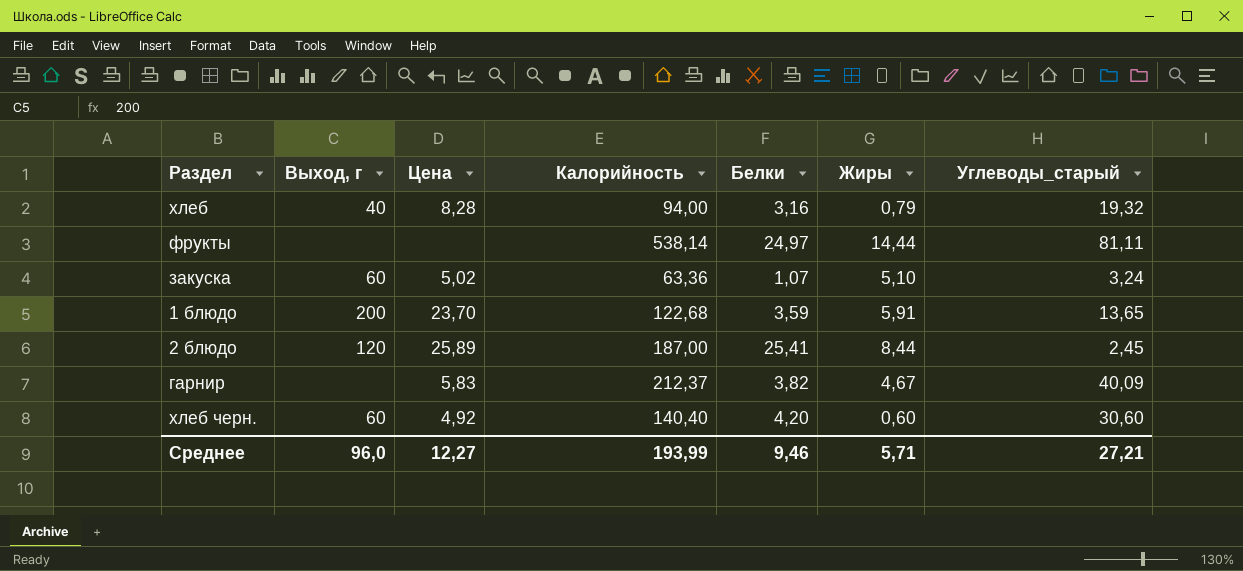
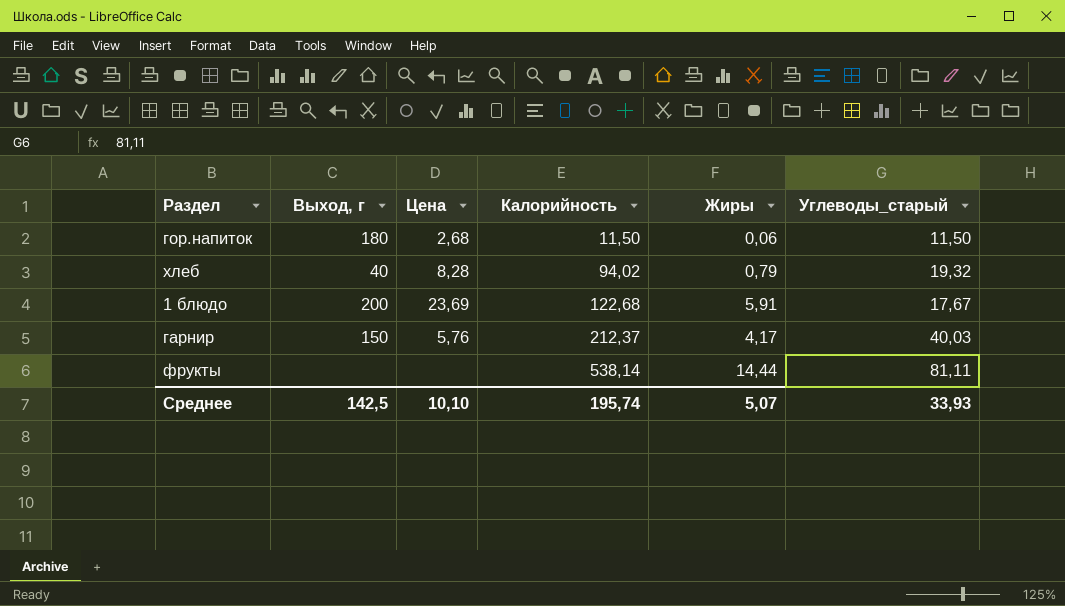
row order: none -> Калорийность ascending
column Белки | position: 5 -> none
row закуска: 60 | 5,02 | 63,36 | 1,07 | 5,10 | 3,24 -> none
row 2 блюдо: 120 | 25,89 | 187,00 | 25,41 | 8,44 | 2,45 -> none
row хлеб черн.: 60 | 4,92 | 140,40 | 4,20 | 0,60 | 30,60 -> none
row гор.напиток: none -> 180 | 2,68 | 11,50 | 0,06 | 11,50
хлеб | Калорийность: 94,00 -> 94,02
1 блюдо | Цена: 23,70 -> 23,69
1 блюдо | Углеводы_старый: 13,65 -> 17,67
гарнир | Выход, г: none -> 150
гарнир | Цена: 5,83 -> 5,76
гарнир | Жиры: 4,67 -> 4,17
гарнир | Углеводы_старый: 40,09 -> 40,03
Среднее | Выход, г: 96,0 -> 142,5
Среднее | Цена: 12,27 -> 10,10
Среднее | Калорийность: 193,99 -> 195,74
Среднее | Жиры: 5,71 -> 5,07
Среднее | Углеводы_старый: 27,21 -> 33,93

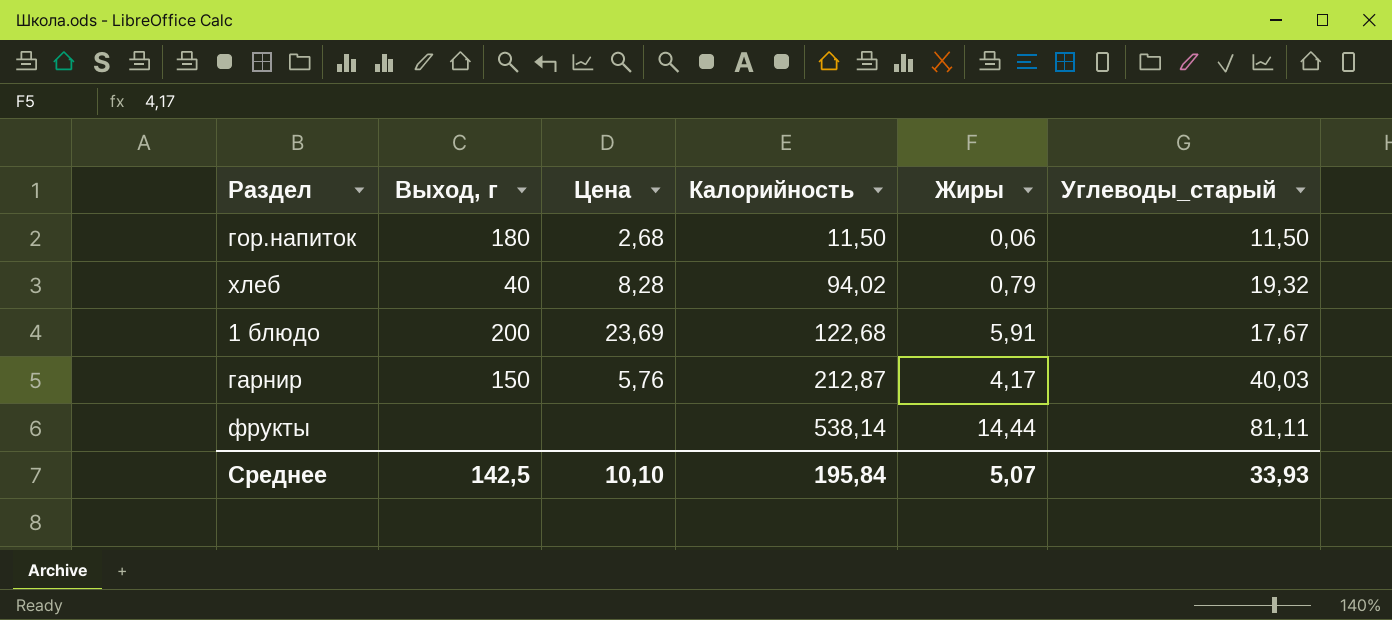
гарнир | Калорийность: 212,37 -> 212,87
Среднее | Калорийность: 195,74 -> 195,84

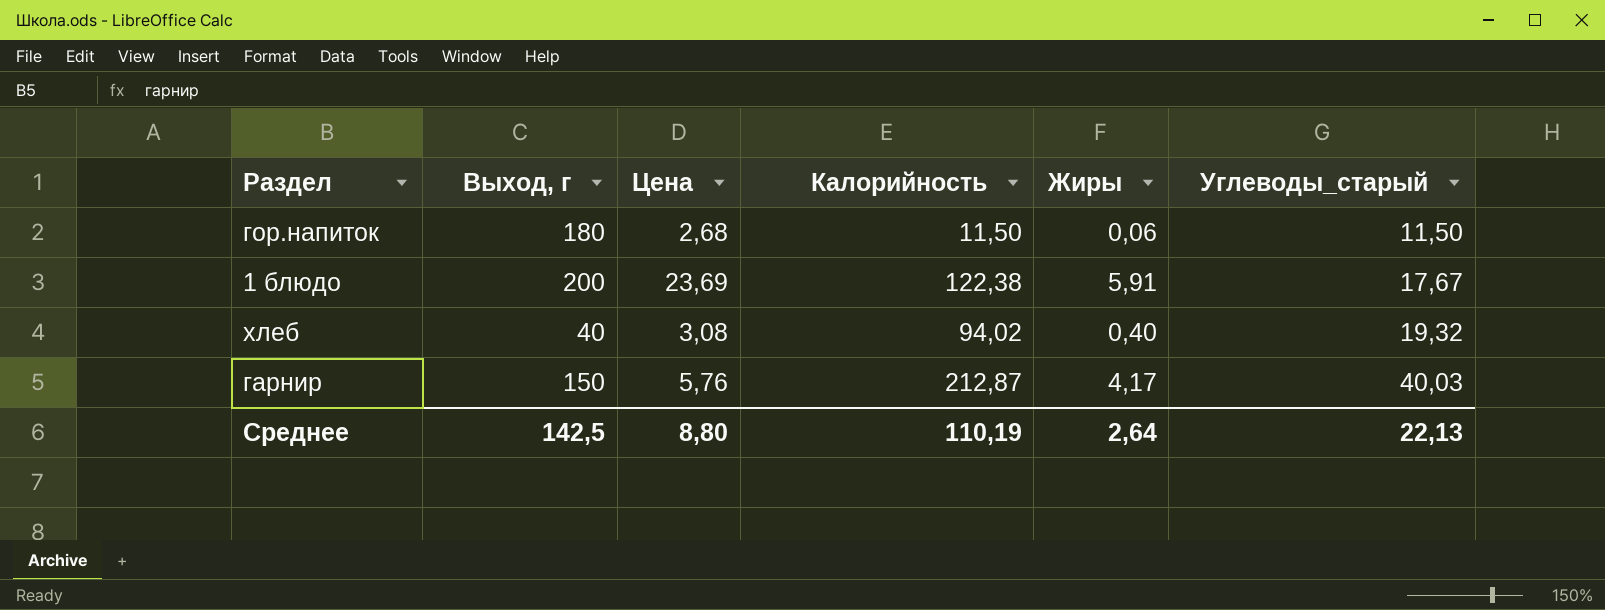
row order: Калорийность ascending -> Углеводы_старый ascending
row фрукты: none | none | 538,14 | 14,44 | 81,11 -> none
1 блюдо | Калорийность: 122,68 -> 122,38
хлеб | Цена: 8,28 -> 3,08
хлеб | Жиры: 0,79 -> 0,40
Среднее | Цена: 10,10 -> 8,80
Среднее | Калорийность: 195,84 -> 110,19
Среднее | Жиры: 5,07 -> 2,64
Среднее | Углеводы_старый: 33,93 -> 22,13

